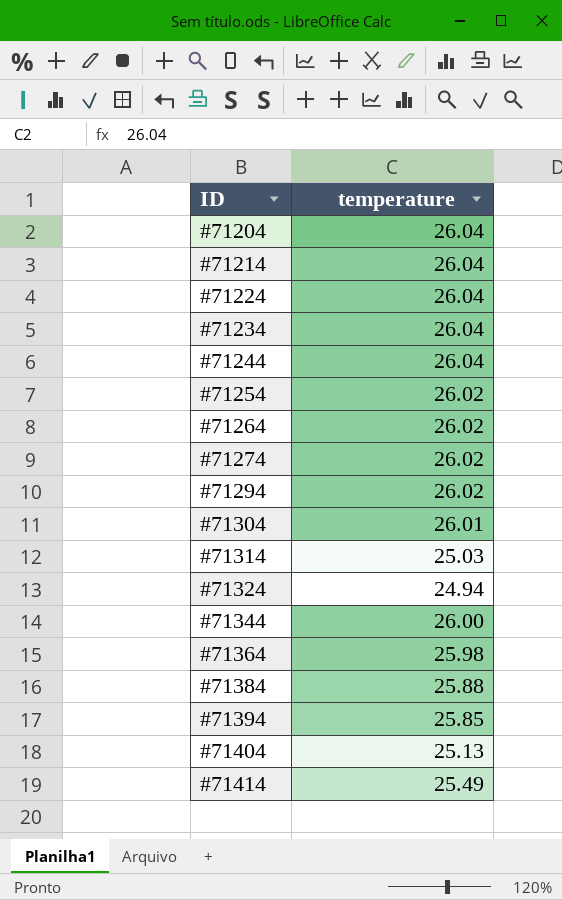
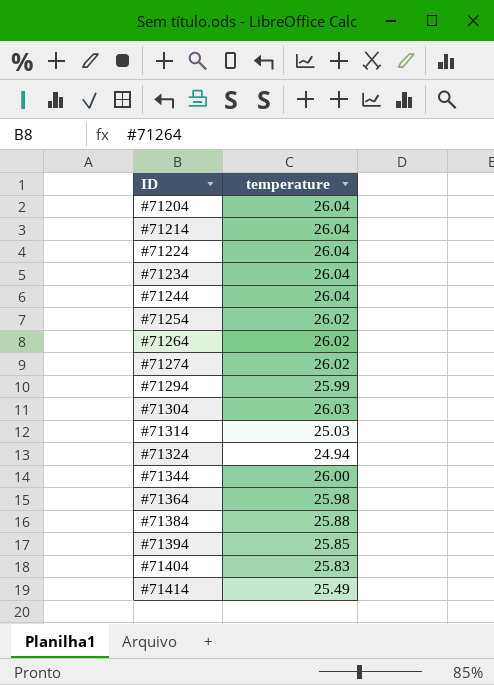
#71294 | temperature: 26.02 -> 25.99
#71304 | temperature: 26.01 -> 26.03
#71404 | temperature: 25.13 -> 25.83

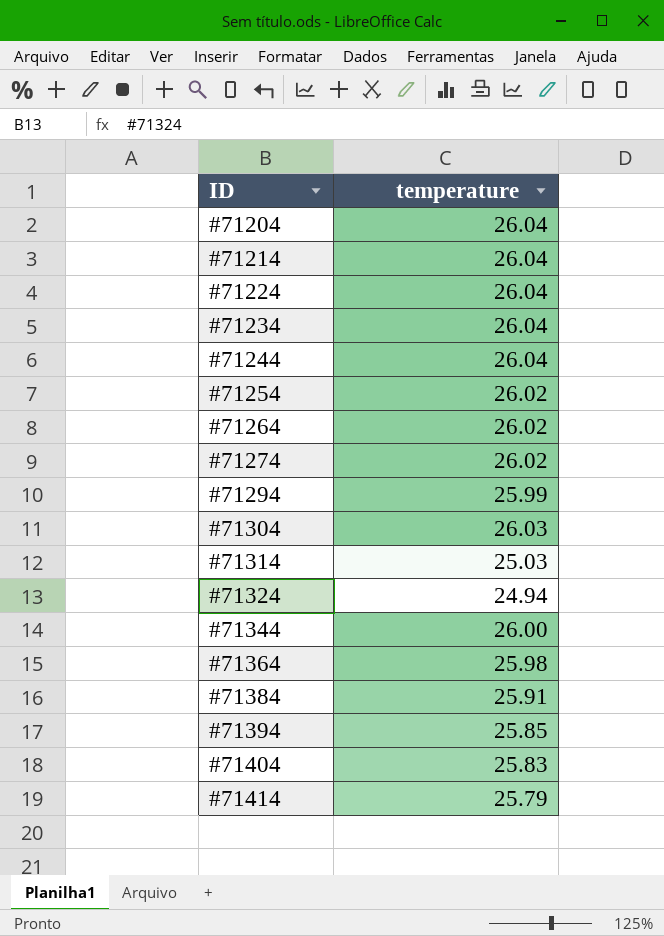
#71384 | temperature: 25.88 -> 25.91
#71414 | temperature: 25.49 -> 25.79

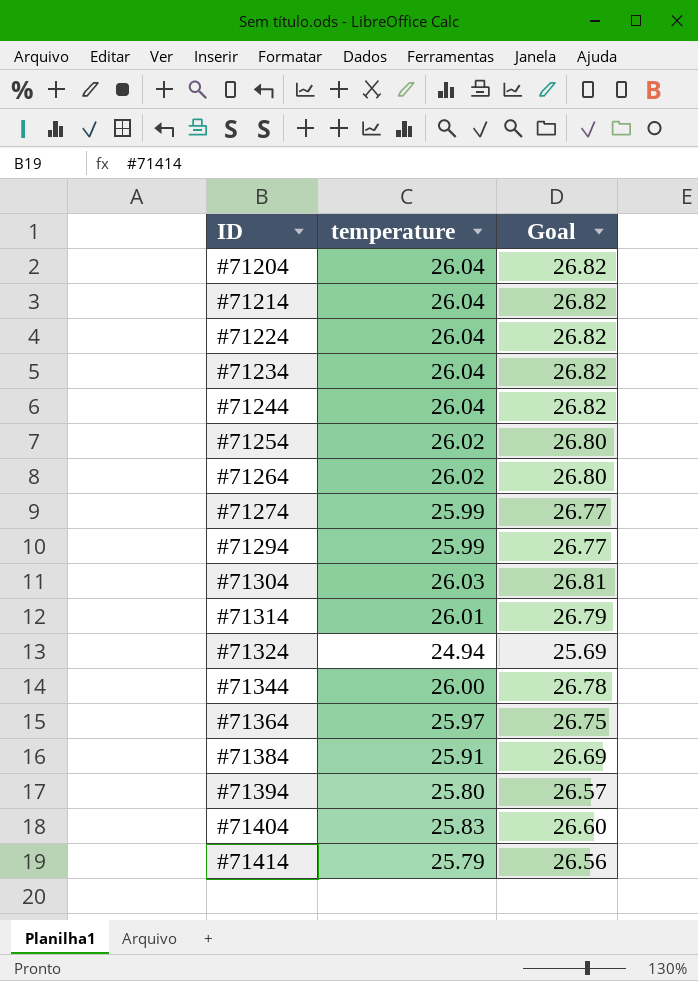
column Goal | formula: none -> [temperature] * 1.03
#71274 | temperature: 26.02 -> 25.99
#71314 | temperature: 25.03 -> 26.01
#71364 | temperature: 25.98 -> 25.97
#71394 | temperature: 25.85 -> 25.80

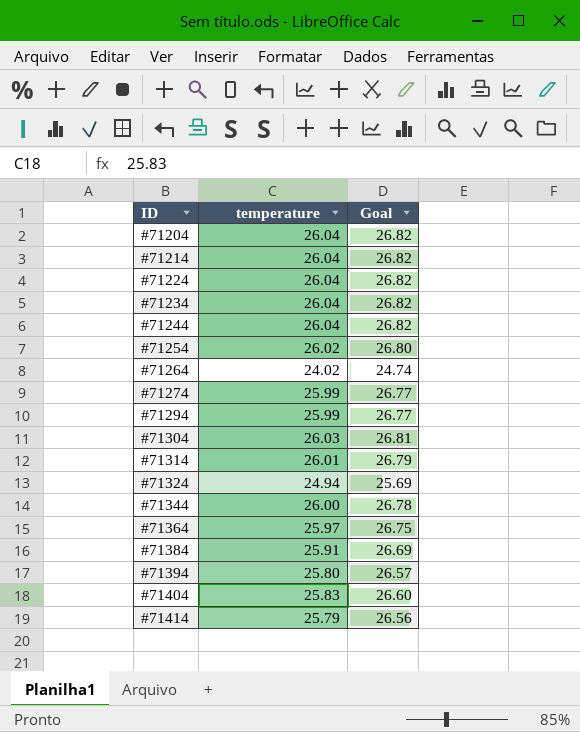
#71264 | temperature: 26.02 -> 24.02
#71264 | Goal: 26.80 -> 24.74

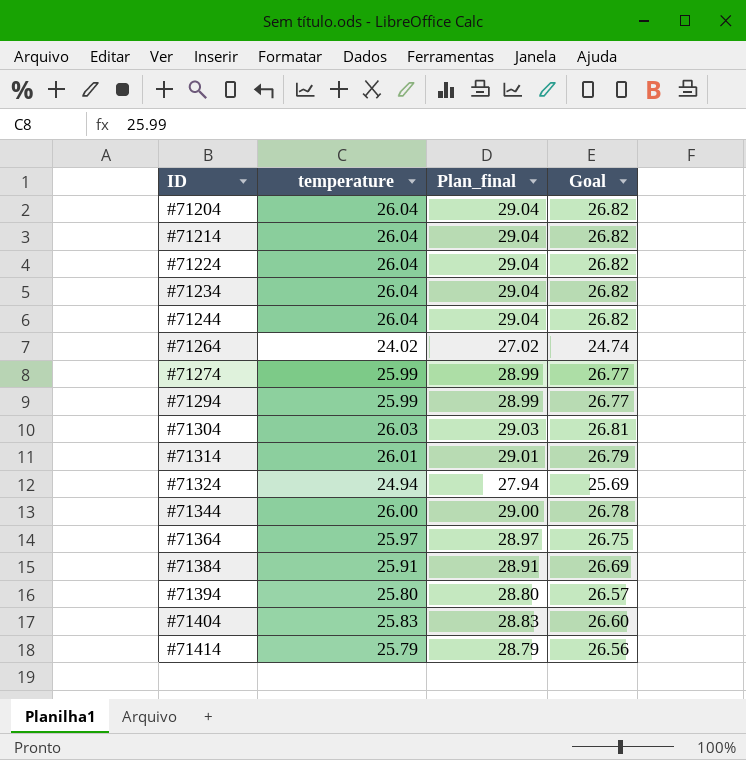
column Plan_final | formula: none -> [temperature] + 3
row #71254: 26.02 | 26.80 -> none

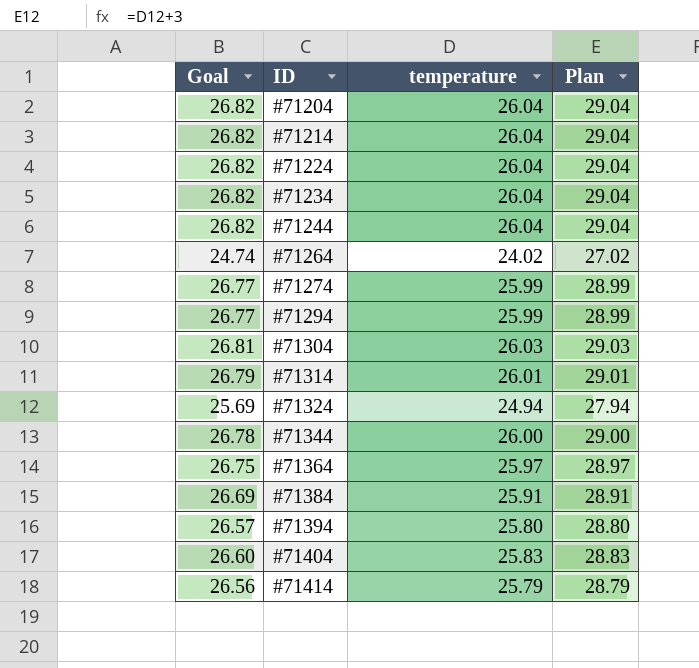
column Goal | position: 4 -> 1
column name: Plan_final -> Plan

